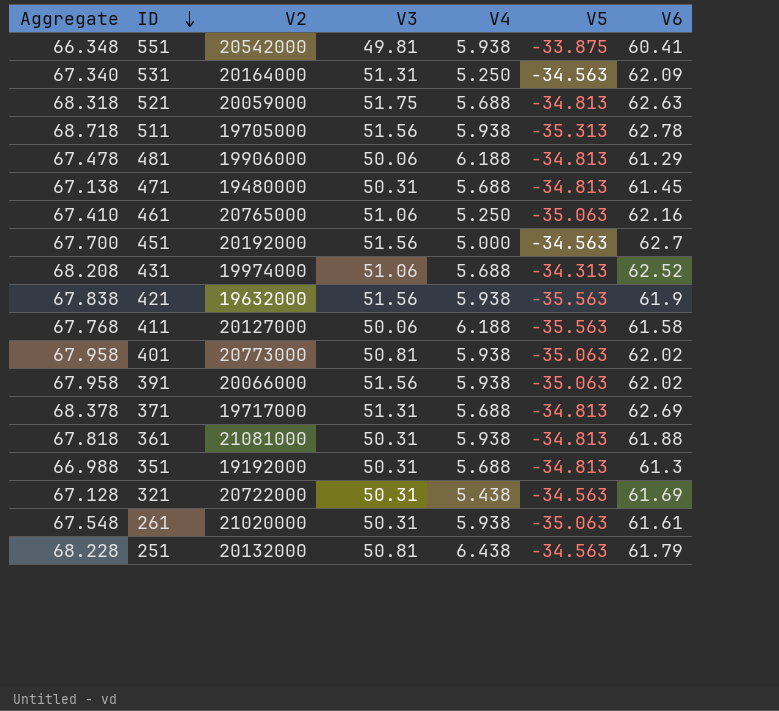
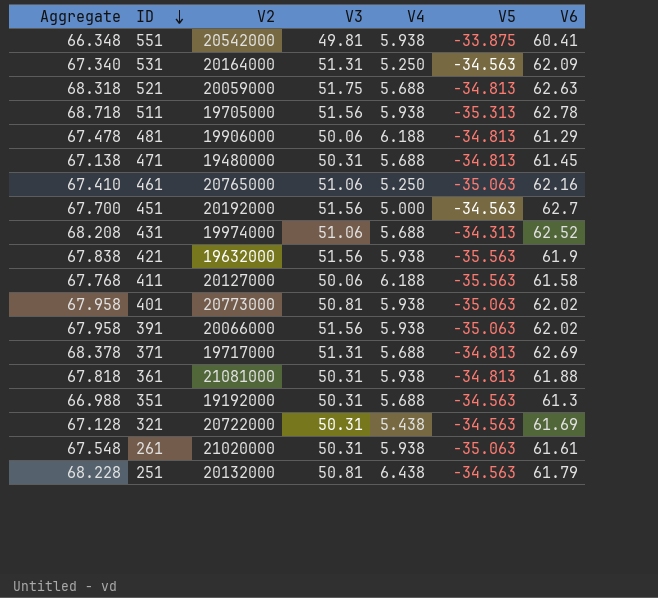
351 | V5: -34.813 -> -34.563

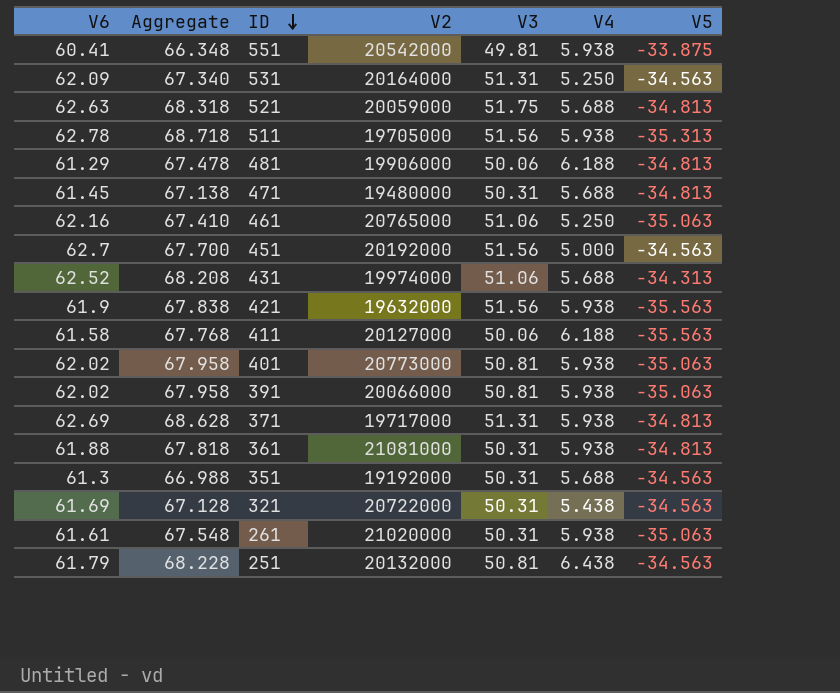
column V6 | position: 7 -> 1
391 | V3: 51.56 -> 50.81
371 | Aggregate: 68.378 -> 68.628
371 | V4: 5.688 -> 5.938

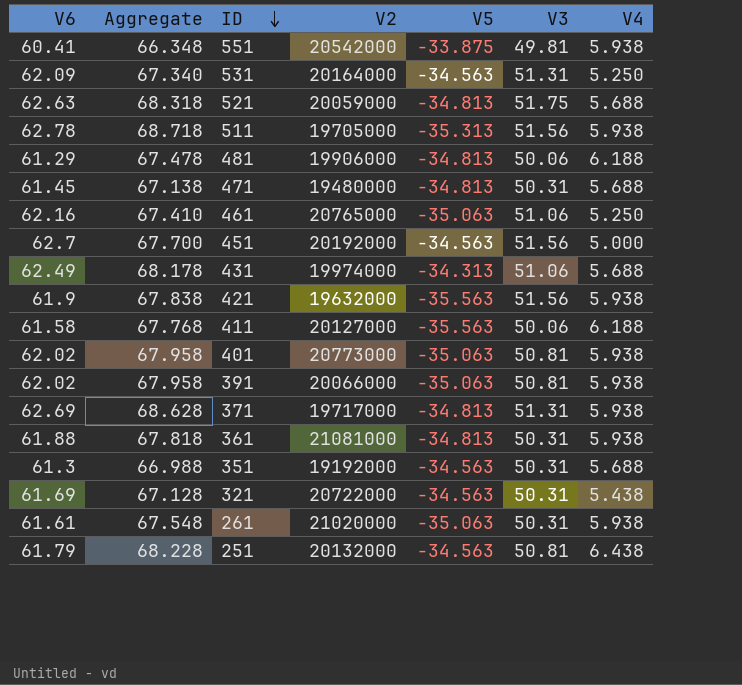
column V5 | position: 7 -> 5
431 | V6: 62.52 -> 62.49
431 | Aggregate: 68.208 -> 68.178

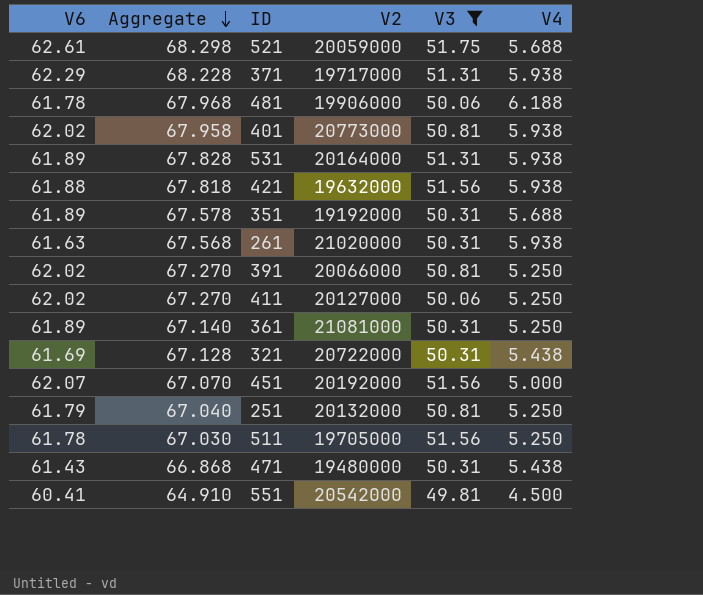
filter: none -> V3 != 51.06
row order: ID descending -> Aggregate descending
column V5 | position: 5 -> none
521 | V6: 62.63 -> 62.61
521 | Aggregate: 68.318 -> 68.298
371 | V6: 62.69 -> 62.29
371 | Aggregate: 68.628 -> 68.228
481 | V6: 61.29 -> 61.78
481 | Aggregate: 67.478 -> 67.968
531 | V6: 62.09 -> 61.89
531 | Aggregate: 67.340 -> 67.828
531 | V4: 5.250 -> 5.938
421 | V6: 61.9 -> 61.88
421 | Aggregate: 67.838 -> 67.818
351 | V6: 61.3 -> 61.89
351 | Aggregate: 66.988 -> 67.578
261 | V6: 61.61 -> 61.63
261 | Aggregate: 67.548 -> 67.568
391 | Aggregate: 67.958 -> 67.270
391 | V4: 5.938 -> 5.250
411 | V6: 61.58 -> 62.02
411 | Aggregate: 67.768 -> 67.270
411 | V4: 6.188 -> 5.250
361 | V6: 61.88 -> 61.89
361 | Aggregate: 67.818 -> 67.140
361 | V4: 5.938 -> 5.250
451 | V6: 62.7 -> 62.07
451 | Aggregate: 67.700 -> 67.070
251 | Aggregate: 68.228 -> 67.040
251 | V4: 6.438 -> 5.250
511 | V6: 62.78 -> 61.78
511 | Aggregate: 68.718 -> 67.030
511 | V4: 5.938 -> 5.250
471 | V6: 61.45 -> 61.43
471 | Aggregate: 67.138 -> 66.868
471 | V4: 5.688 -> 5.438
551 | Aggregate: 66.348 -> 64.910
551 | V4: 5.938 -> 4.500

